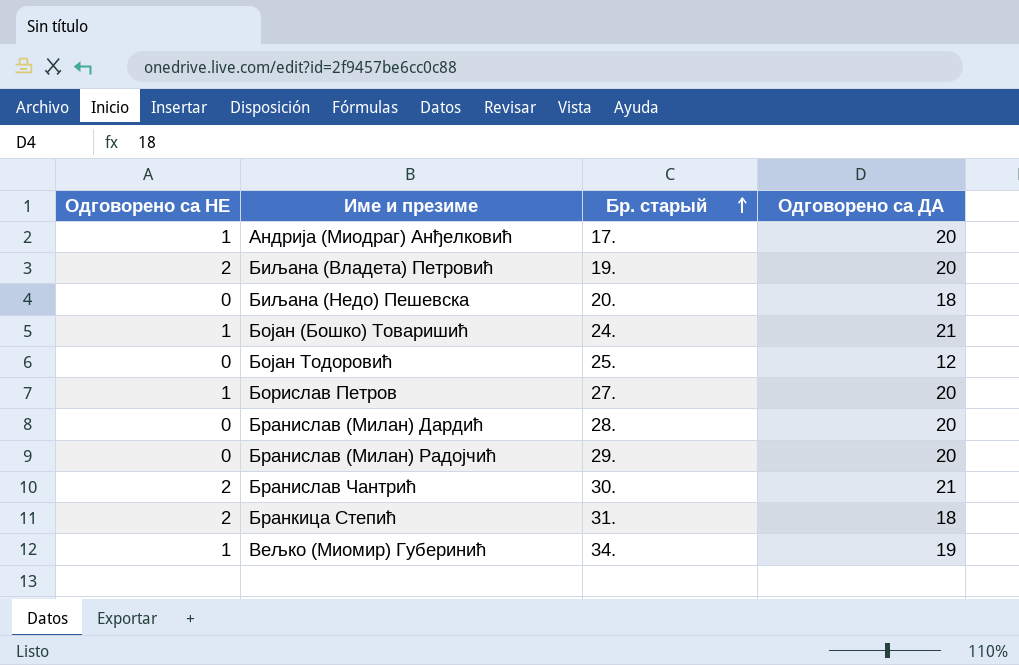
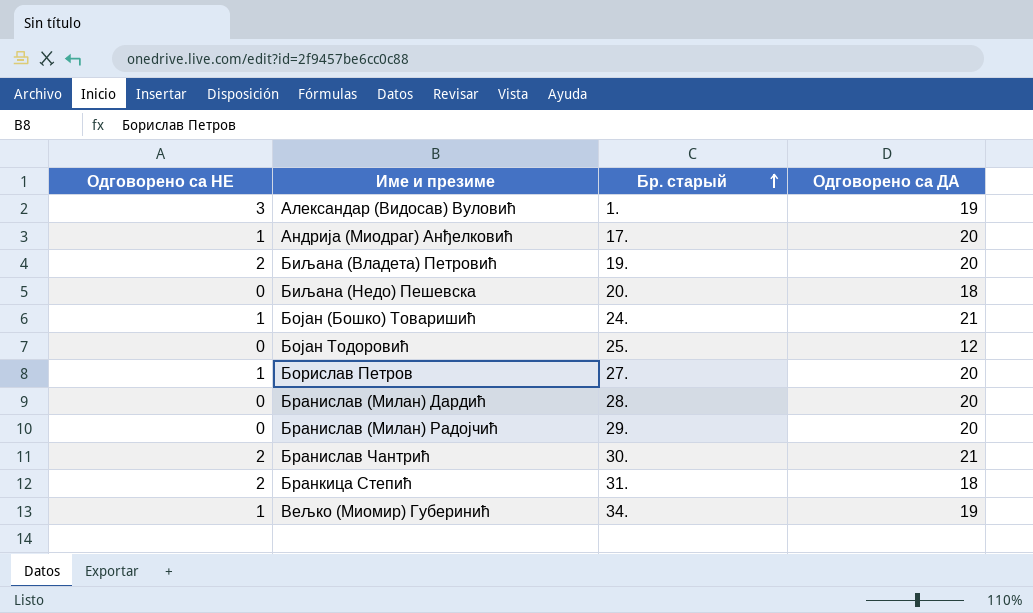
row Александар (Видосав) Вуловић: none -> 3 | 1. | 19

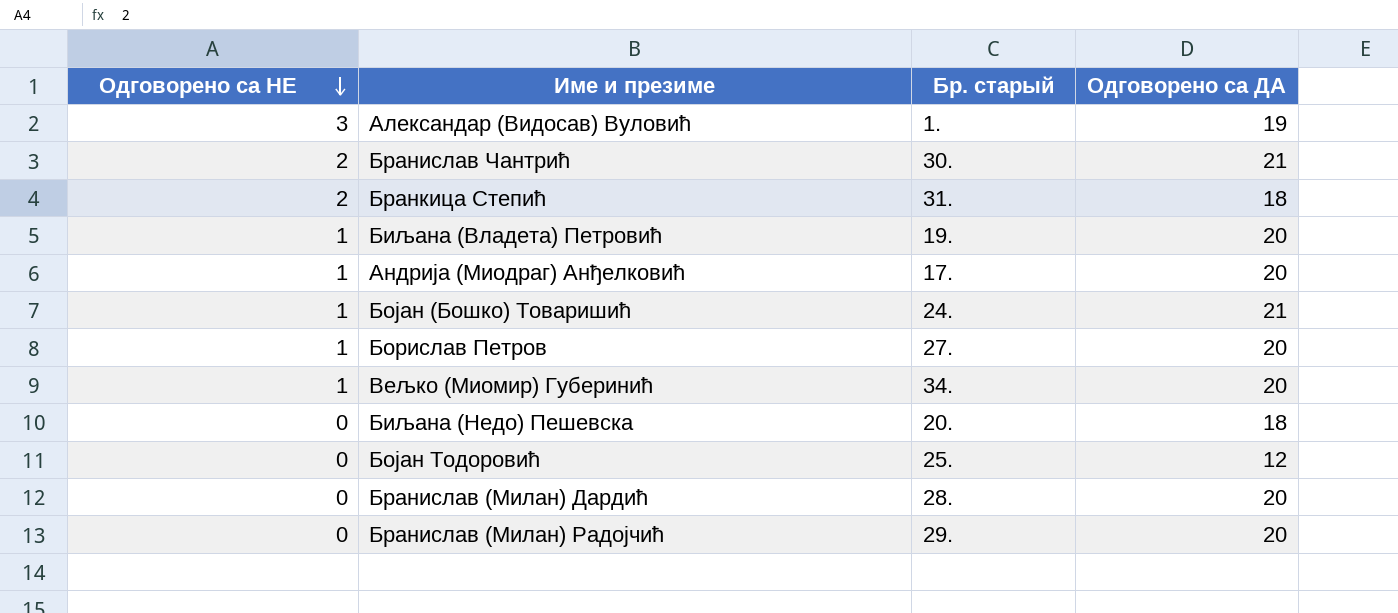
row order: Бр. старый ascending -> Одговорено са НЕ descending
Биљана (Владета) Петровић | Одговорено са НЕ: 2 -> 1
Вељко (Миомир) Губеринић | Одговорено са ДА: 19 -> 20

